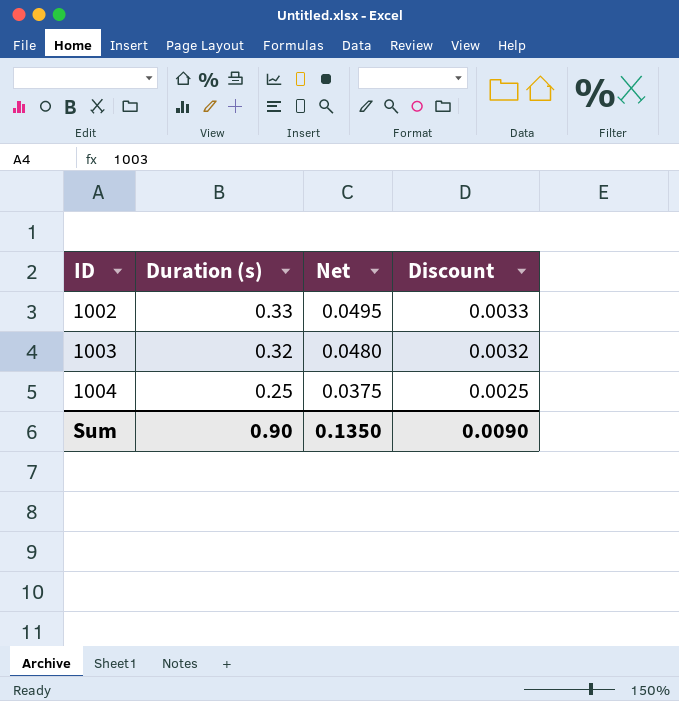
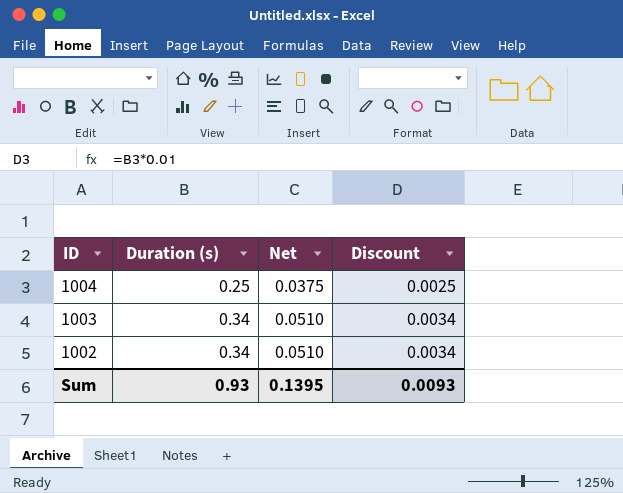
row order: ID ascending -> ID descending
1003 | Duration (s): 0.32 -> 0.34
1003 | Net: 0.0480 -> 0.0510
1003 | Discount: 0.0032 -> 0.0034
1002 | Duration (s): 0.33 -> 0.34
1002 | Net: 0.0495 -> 0.0510
1002 | Discount: 0.0033 -> 0.0034
Sum | Duration (s): 0.90 -> 0.93
Sum | Net: 0.1350 -> 0.1395
Sum | Discount: 0.0090 -> 0.0093

